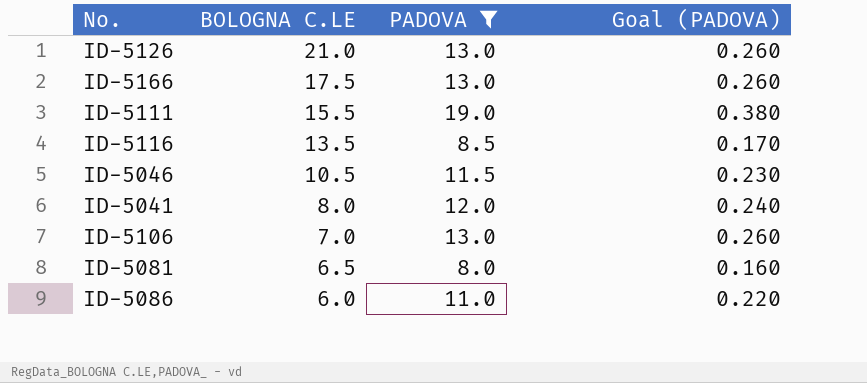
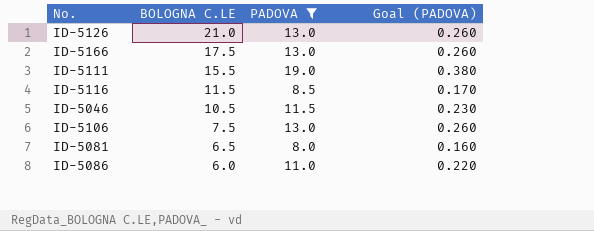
row ID-5041: 8.0 | 12.0 | 0.240 -> none
ID-5116 | BOLOGNA C.LE: 13.5 -> 11.5
ID-5106 | BOLOGNA C.LE: 7.0 -> 7.5

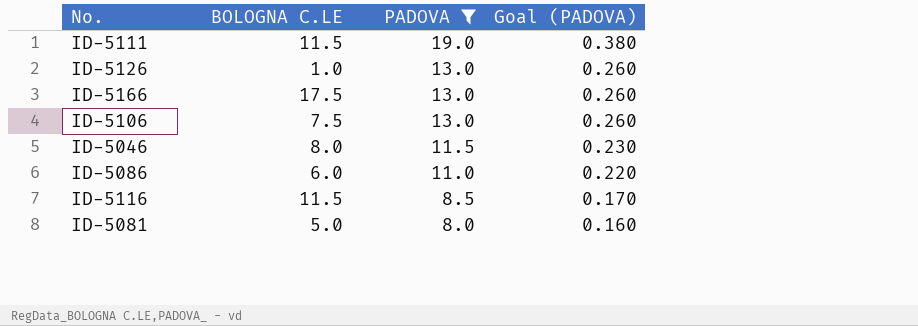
row order: BOLOGNA C.LE descending -> PADOVA descending
ID-5111 | BOLOGNA C.LE: 15.5 -> 11.5
ID-5126 | BOLOGNA C.LE: 21.0 -> 1.0
ID-5046 | BOLOGNA C.LE: 10.5 -> 8.0
ID-5081 | BOLOGNA C.LE: 6.5 -> 5.0

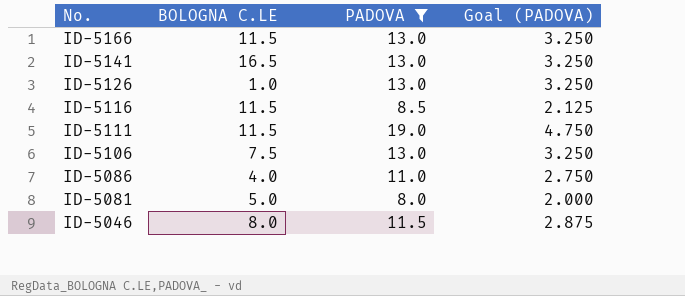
row order: PADOVA descending -> No. descending
column Goal (PADOVA) | formula: [PADOVA] * 0.02 -> [PADOVA] * 0.25
ID-5166 | BOLOGNA C.LE: 17.5 -> 11.5
row ID-5141: none -> 16.5 | 13.0 | 3.250
ID-5086 | BOLOGNA C.LE: 6.0 -> 4.0

